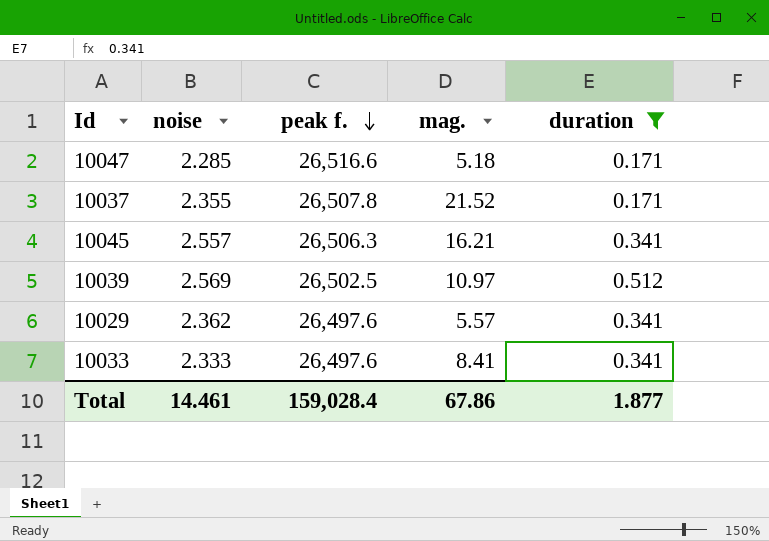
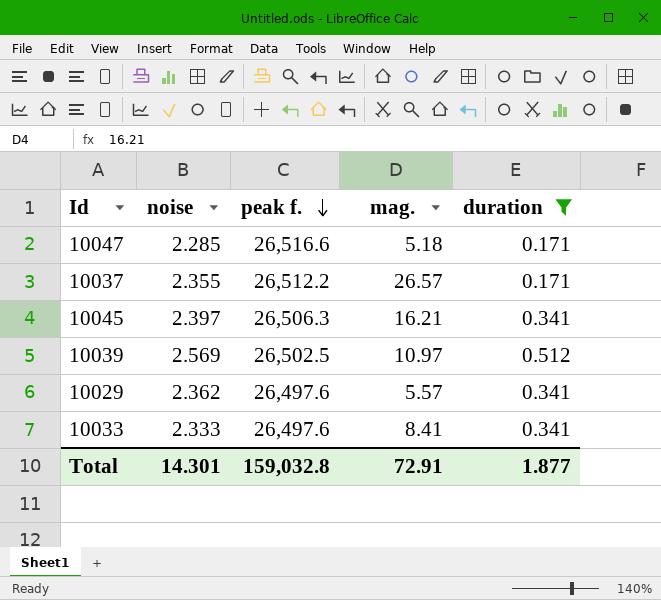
10037 | peak f.: 26,507.8 -> 26,512.2
10037 | mag.: 21.52 -> 26.57
10045 | noise: 2.557 -> 2.397
Total | noise: 14.461 -> 14.301
Total | peak f.: 159,028.4 -> 159,032.8
Total | mag.: 67.86 -> 72.91

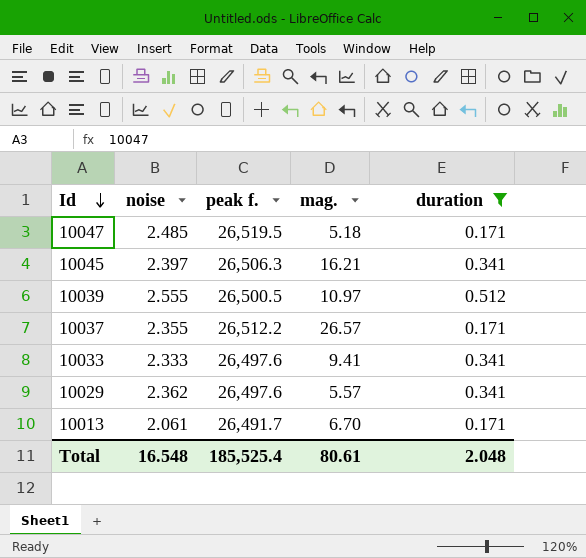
row order: peak f. descending -> Id descending
10047 | noise: 2.285 -> 2.485
10047 | peak f.: 26,516.6 -> 26,519.5
10039 | noise: 2.569 -> 2.555
10039 | peak f.: 26,502.5 -> 26,500.5
10033 | mag.: 8.41 -> 9.41
row 10013: none -> 2.061 | 26,491.7 | 6.70 | 0.171
Total | noise: 14.301 -> 16.548
Total | peak f.: 159,032.8 -> 185,525.4
Total | mag.: 72.91 -> 80.61
Total | duration: 1.877 -> 2.048

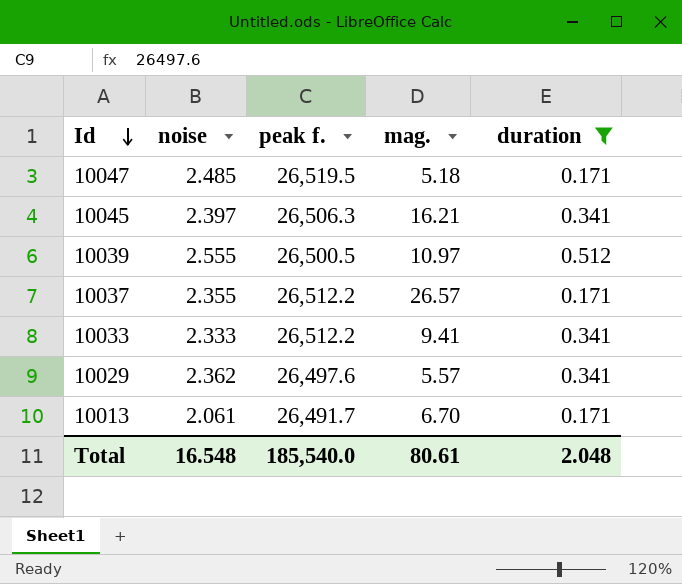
10033 | peak f.: 26,497.6 -> 26,512.2
Total | peak f.: 185,525.4 -> 185,540.0

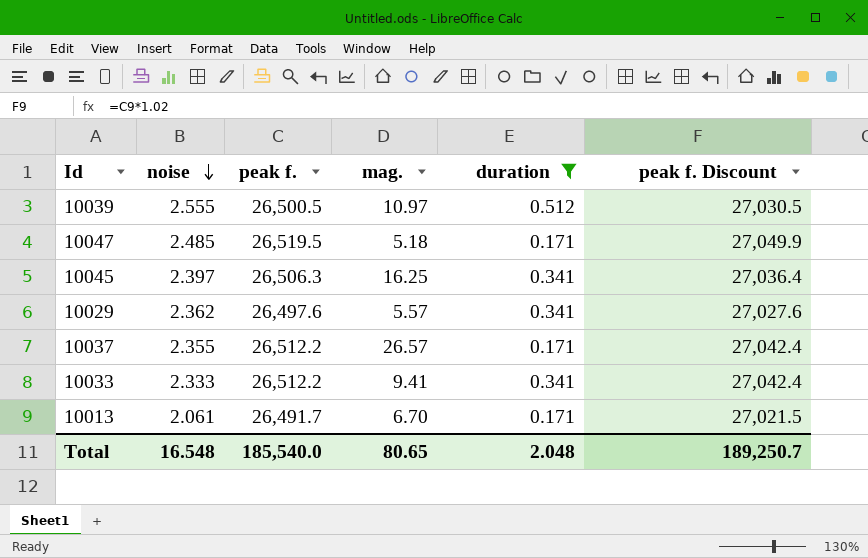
row order: Id descending -> noise descending
column peak f. Discount | formula: none -> [peak f.] * 1.02
10045 | mag.: 16.21 -> 16.25
Total | mag.: 80.61 -> 80.65

